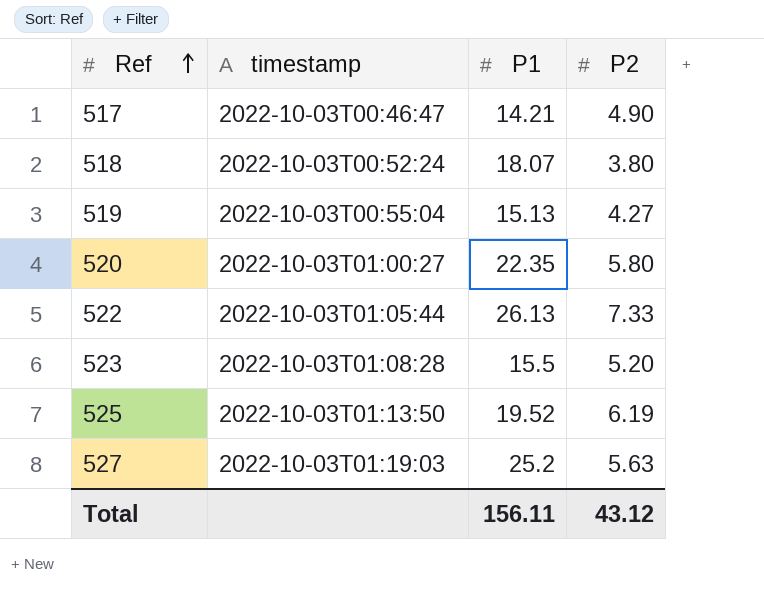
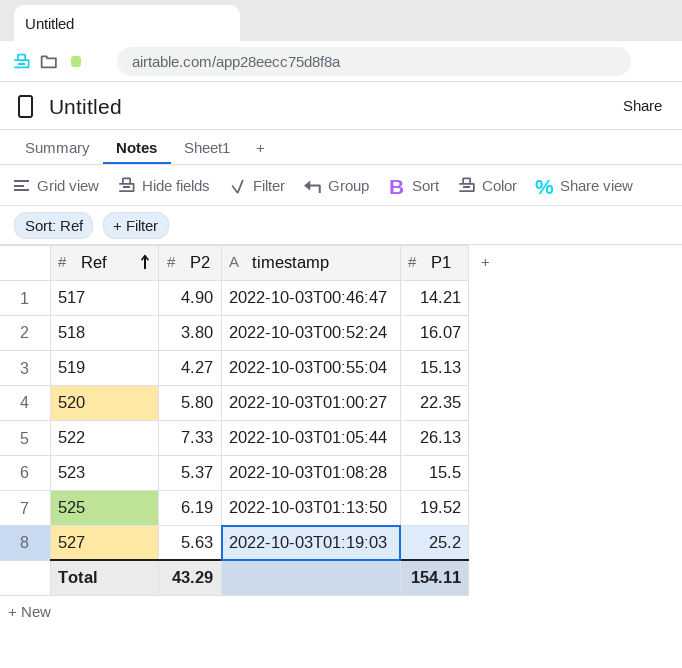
column P2 | position: 4 -> 2
518 | P1: 18.07 -> 16.07
523 | P2: 5.20 -> 5.37
Total | P2: 43.12 -> 43.29
Total | P1: 156.11 -> 154.11

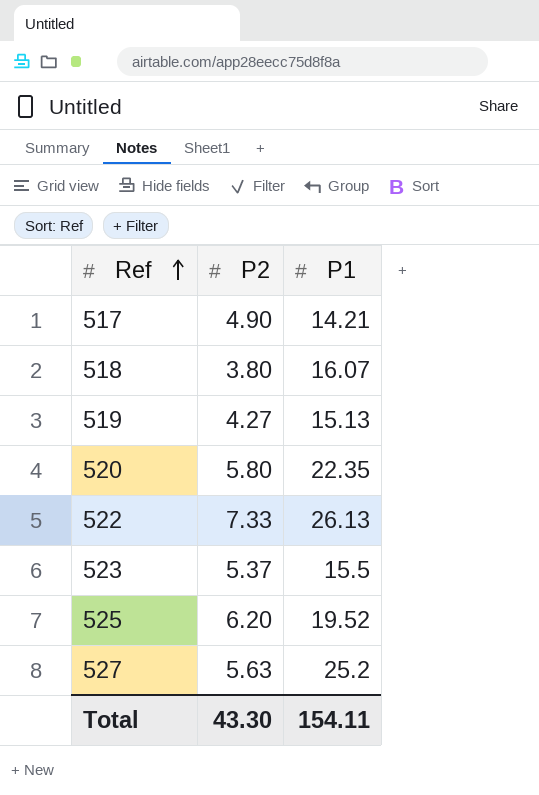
column timestamp | position: 3 -> none
525 | P2: 6.19 -> 6.20
Total | P2: 43.29 -> 43.30

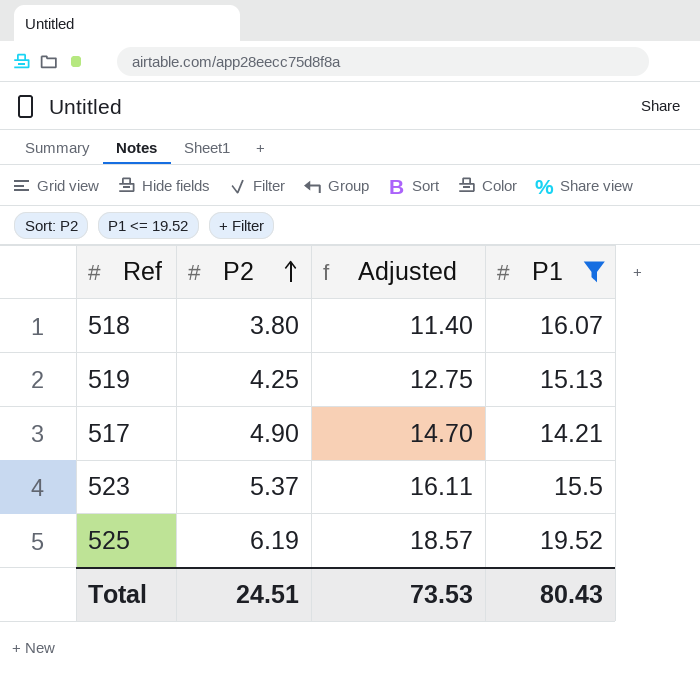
filter: none -> P1 <= 19.52
row order: Ref ascending -> P2 ascending
column Adjusted | formula: none -> [P2] * 3
519 | P2: 4.27 -> 4.25
525 | P2: 6.20 -> 6.19
Total | P2: 43.30 -> 24.51
Total | P1: 154.11 -> 80.43

